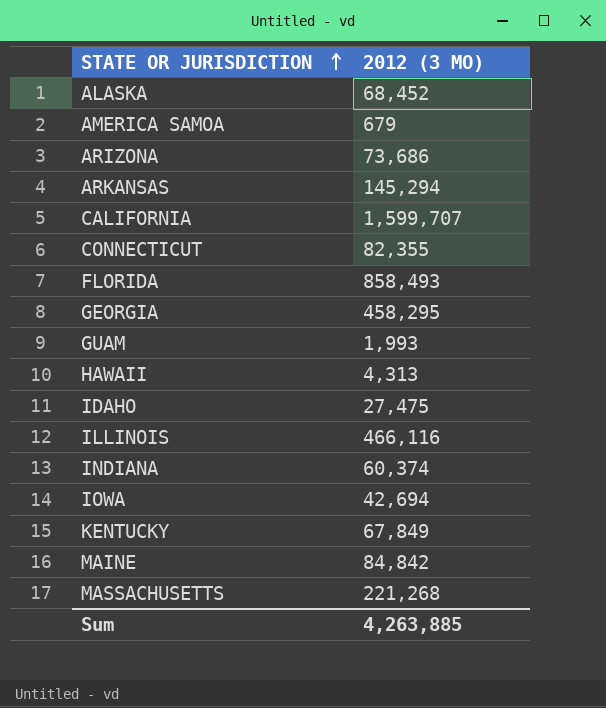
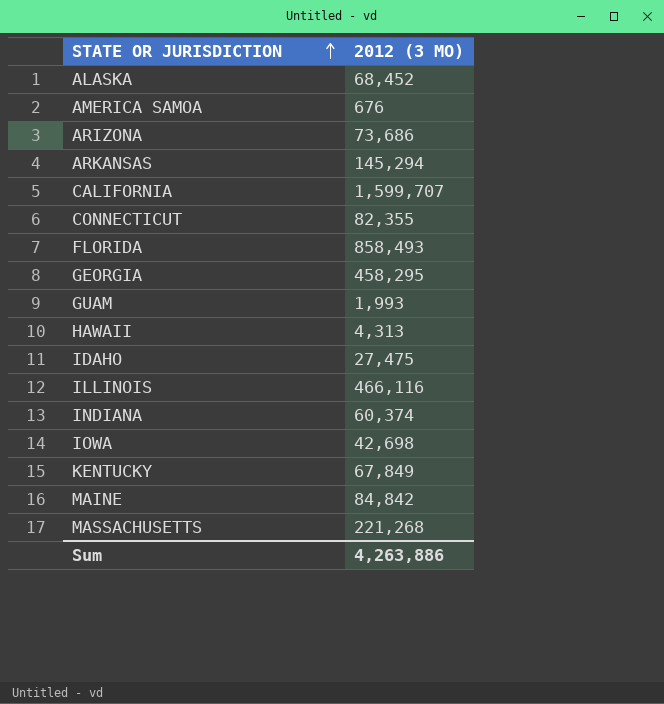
AMERICA SAMOA | 2012 (3 MO): 679 -> 676
IOWA | 2012 (3 MO): 42,694 -> 42,698
Sum | 2012 (3 MO): 4,263,885 -> 4,263,886

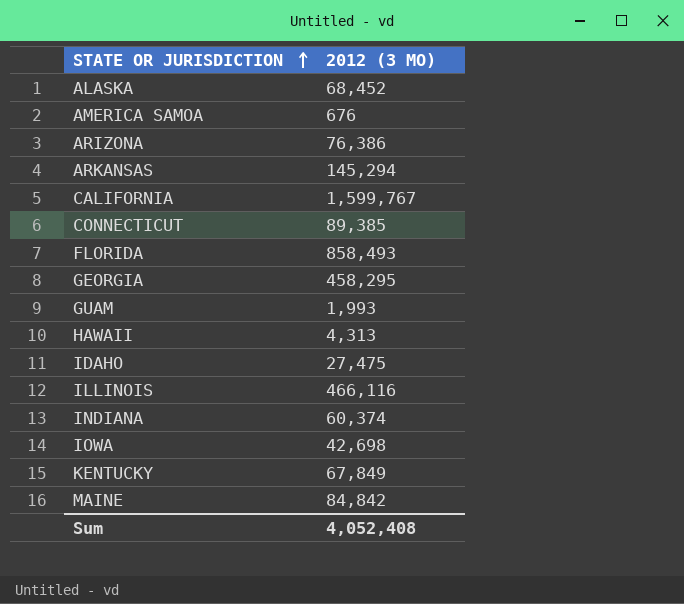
row MASSACHUSETTS: 221,268 -> none
ARIZONA | 2012 (3 MO): 73,686 -> 76,386
CALIFORNIA | 2012 (3 MO): 1,599,707 -> 1,599,767
CONNECTICUT | 2012 (3 MO): 82,355 -> 89,385
Sum | 2012 (3 MO): 4,263,886 -> 4,052,408

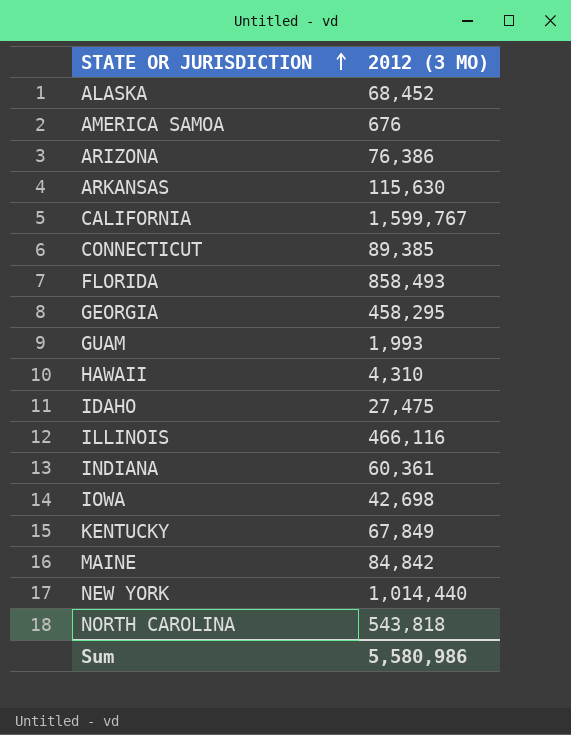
ARKANSAS | 2012 (3 MO): 145,294 -> 115,630
HAWAII | 2012 (3 MO): 4,313 -> 4,310
INDIANA | 2012 (3 MO): 60,374 -> 60,361
row NEW YORK: none -> 1,014,440
row NORTH CAROLINA: none -> 543,818
Sum | 2012 (3 MO): 4,052,408 -> 5,580,986

